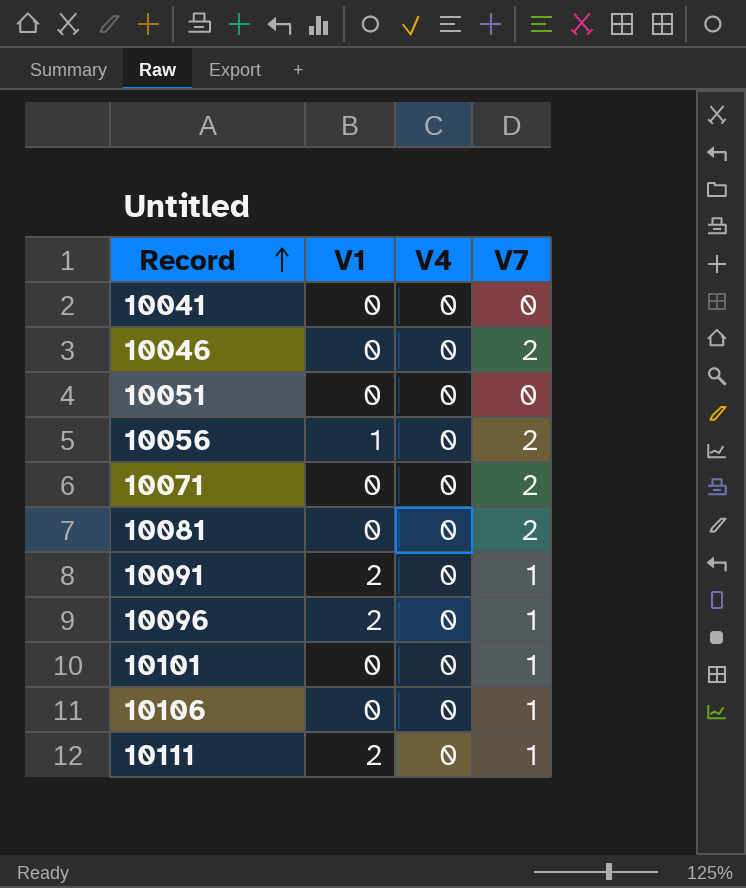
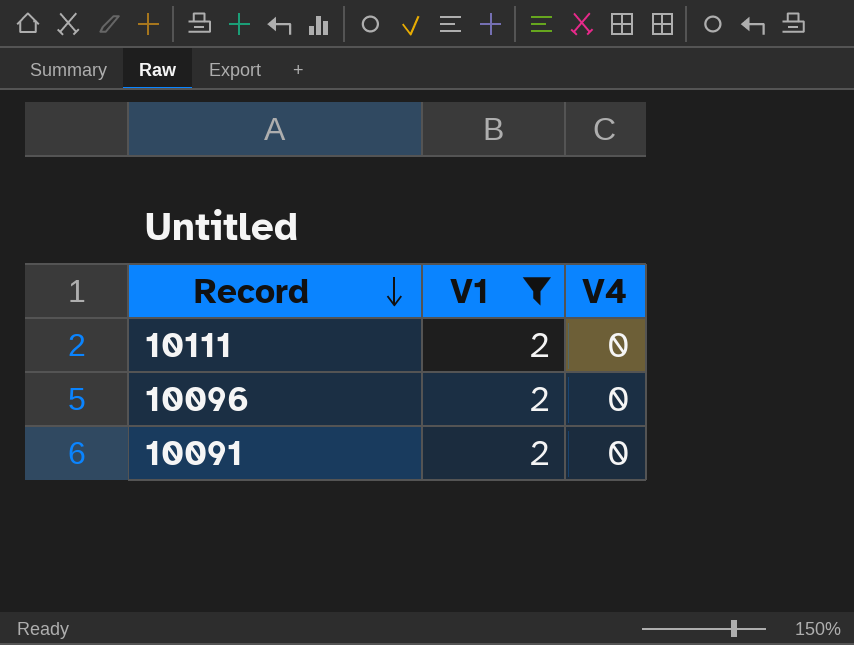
filter: none -> V1 = 2
row order: Record ascending -> Record descending
column V7 | position: 4 -> none

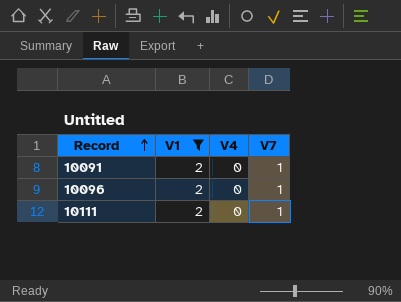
row order: Record descending -> Record ascending
column V7 | position: none -> 4

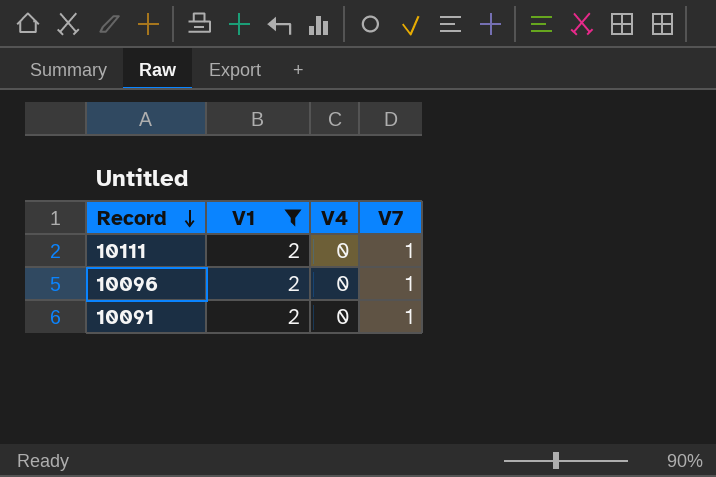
row order: Record ascending -> Record descending

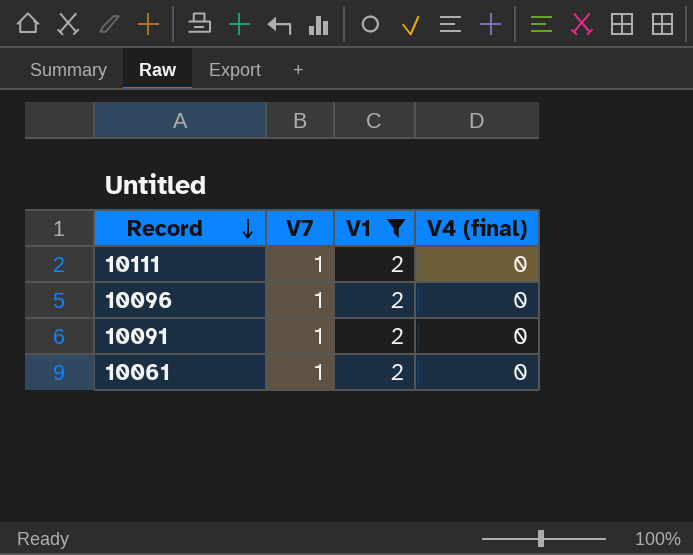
column V7 | position: 4 -> 2
column name: V4 -> V4 (final)
row 10061: none -> 1 | 2 | 0

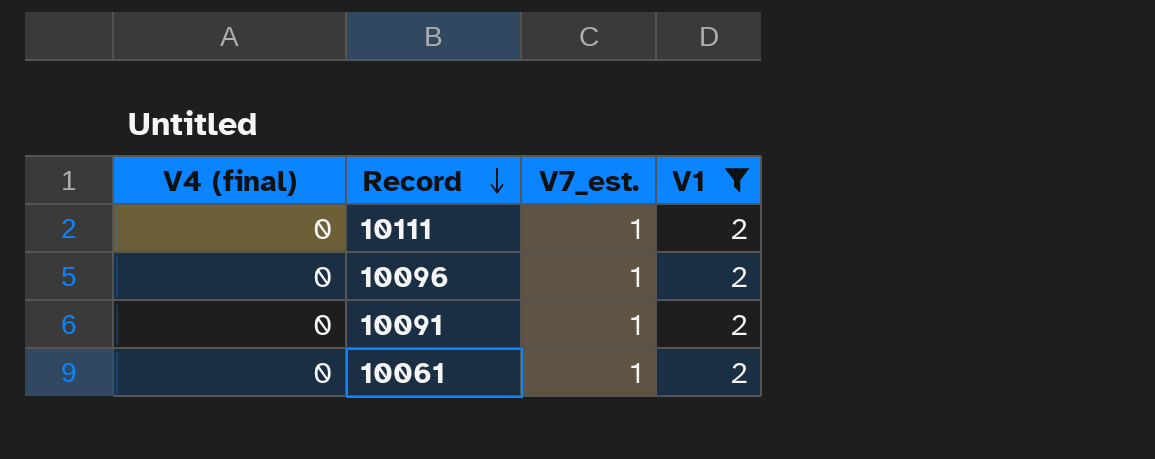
column V4 (final) | position: 4 -> 1
column name: V7 -> V7_est.

